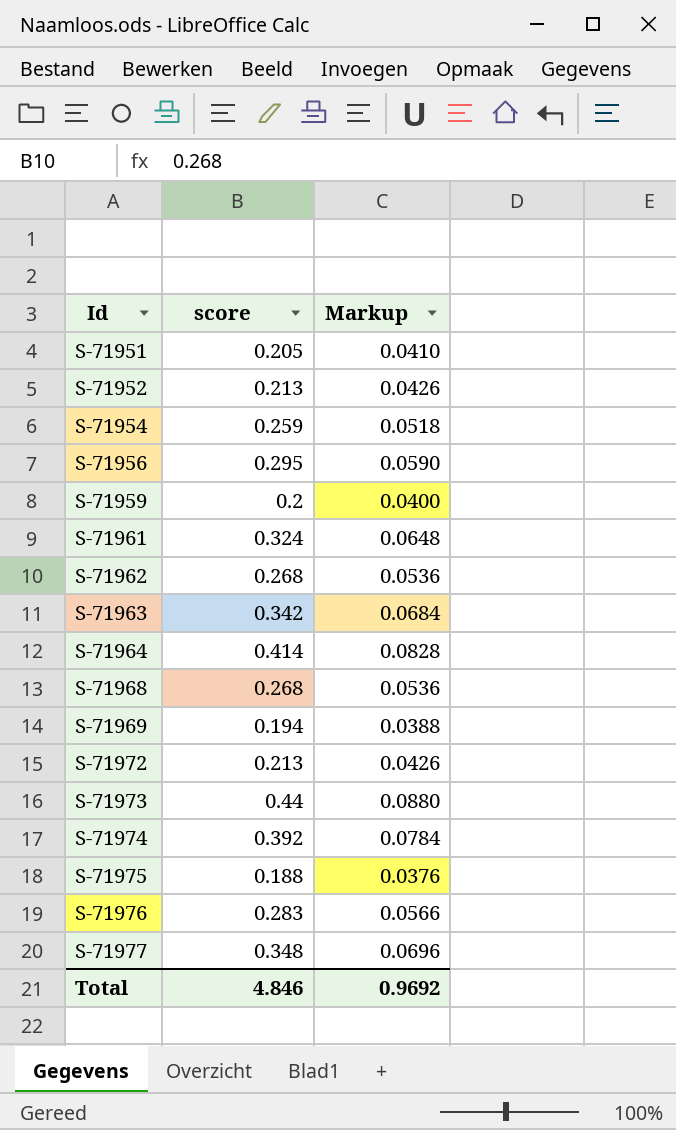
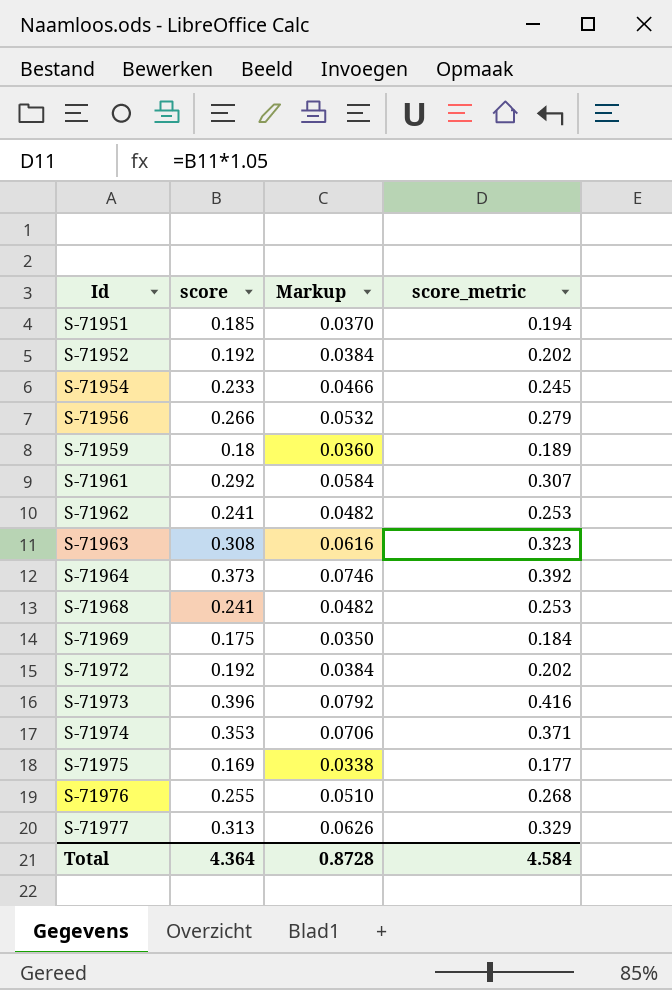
column score_metric | formula: none -> [score] * 1.05
S-71951 | score: 0.205 -> 0.185
S-71951 | Markup: 0.0410 -> 0.0370
S-71952 | score: 0.213 -> 0.192
S-71952 | Markup: 0.0426 -> 0.0384
S-71954 | score: 0.259 -> 0.233
S-71954 | Markup: 0.0518 -> 0.0466
S-71956 | score: 0.295 -> 0.266
S-71956 | Markup: 0.0590 -> 0.0532
S-71959 | score: 0.2 -> 0.18
S-71959 | Markup: 0.0400 -> 0.0360
S-71961 | score: 0.324 -> 0.292
S-71961 | Markup: 0.0648 -> 0.0584
S-71962 | score: 0.268 -> 0.241
S-71962 | Markup: 0.0536 -> 0.0482
S-71963 | score: 0.342 -> 0.308
S-71963 | Markup: 0.0684 -> 0.0616
S-71964 | score: 0.414 -> 0.373
S-71964 | Markup: 0.0828 -> 0.0746
S-71968 | score: 0.268 -> 0.241
S-71968 | Markup: 0.0536 -> 0.0482
S-71969 | score: 0.194 -> 0.175
S-71969 | Markup: 0.0388 -> 0.0350
S-71972 | score: 0.213 -> 0.192
S-71972 | Markup: 0.0426 -> 0.0384
S-71973 | score: 0.44 -> 0.396
S-71973 | Markup: 0.0880 -> 0.0792
S-71974 | score: 0.392 -> 0.353
S-71974 | Markup: 0.0784 -> 0.0706
S-71975 | score: 0.188 -> 0.169
S-71975 | Markup: 0.0376 -> 0.0338
S-71976 | score: 0.283 -> 0.255
S-71976 | Markup: 0.0566 -> 0.0510
S-71977 | score: 0.348 -> 0.313
S-71977 | Markup: 0.0696 -> 0.0626
Total | score: 4.846 -> 4.364
Total | Markup: 0.9692 -> 0.8728

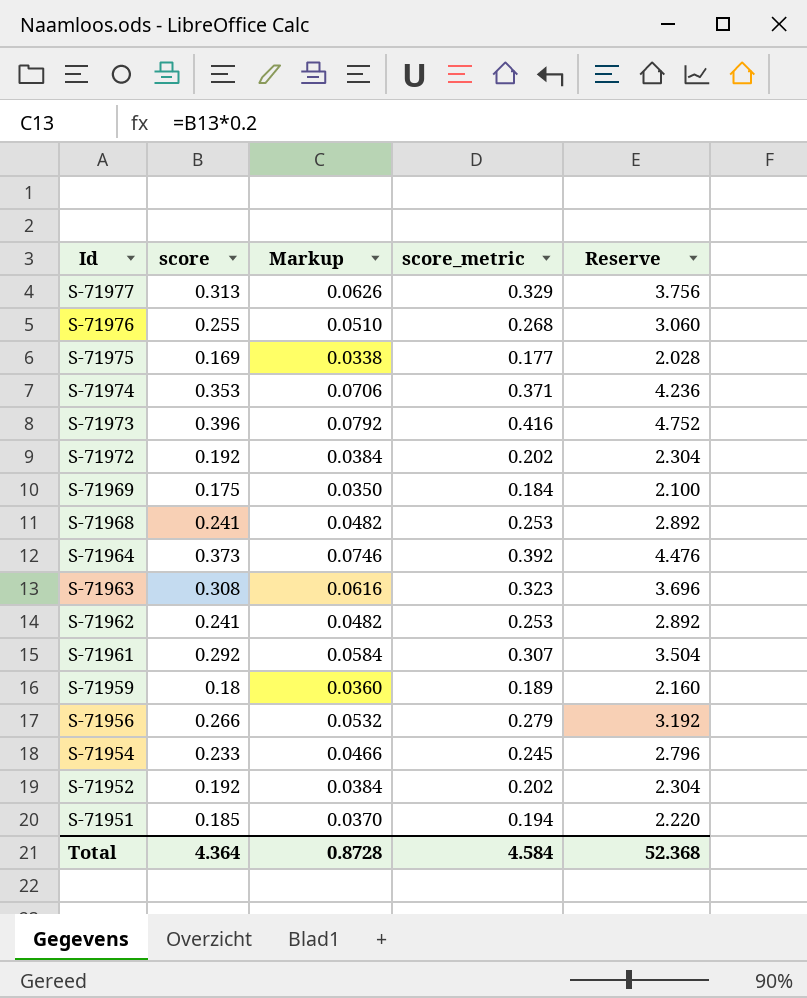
row order: Id ascending -> Id descending
column Reserve | formula: none -> [score] * 12

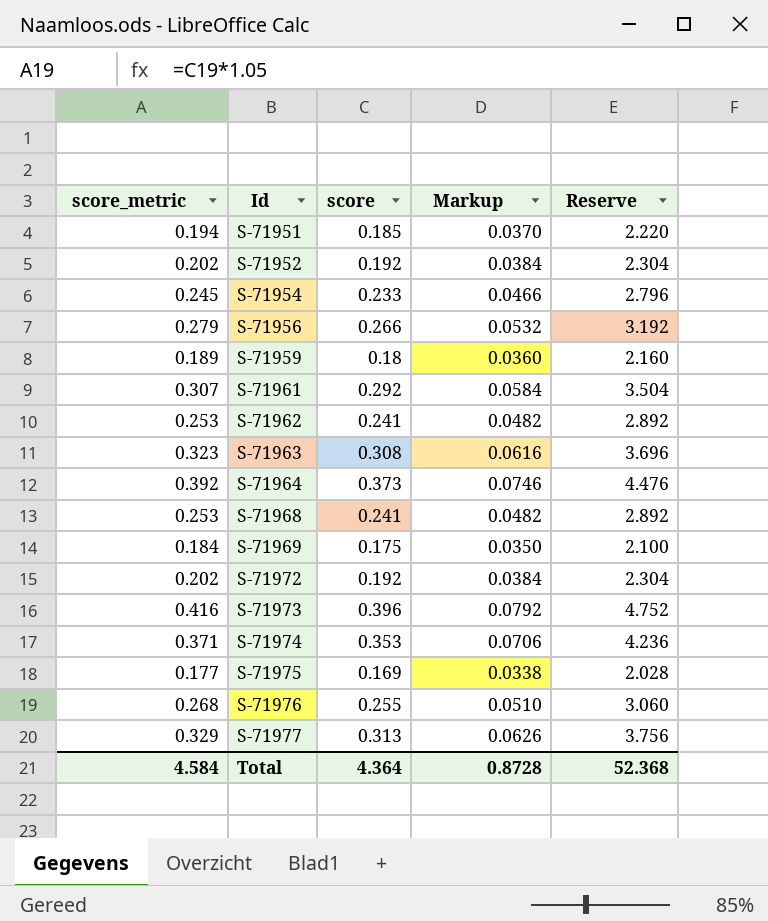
row order: Id descending -> Id ascending
column score_metric | position: 4 -> 1

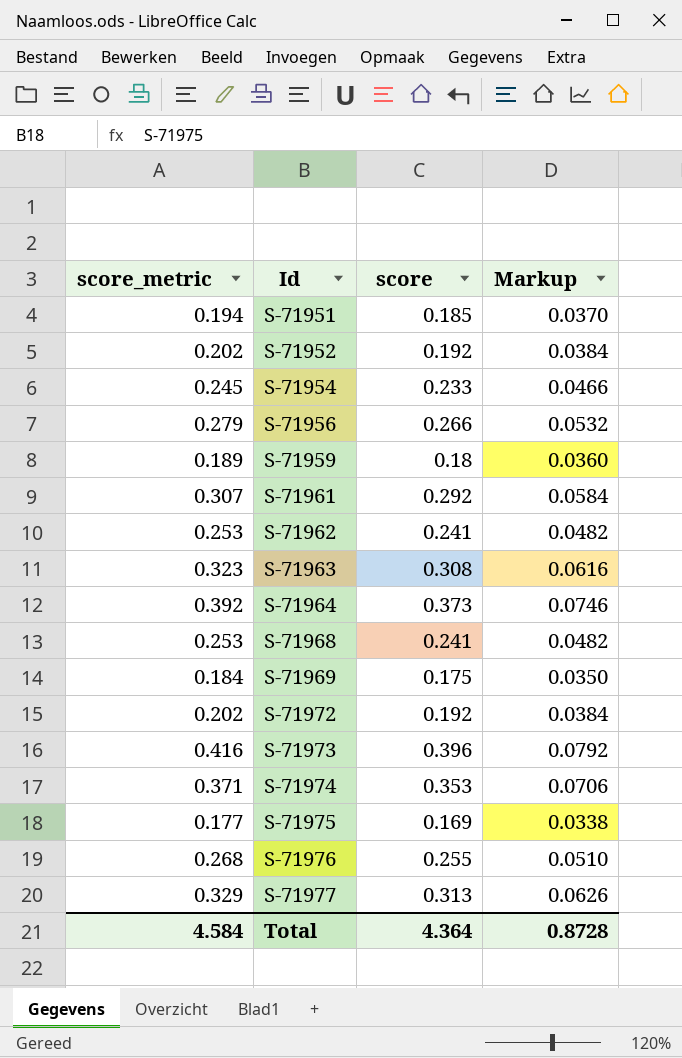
column Reserve | formula: [score] * 12 -> none

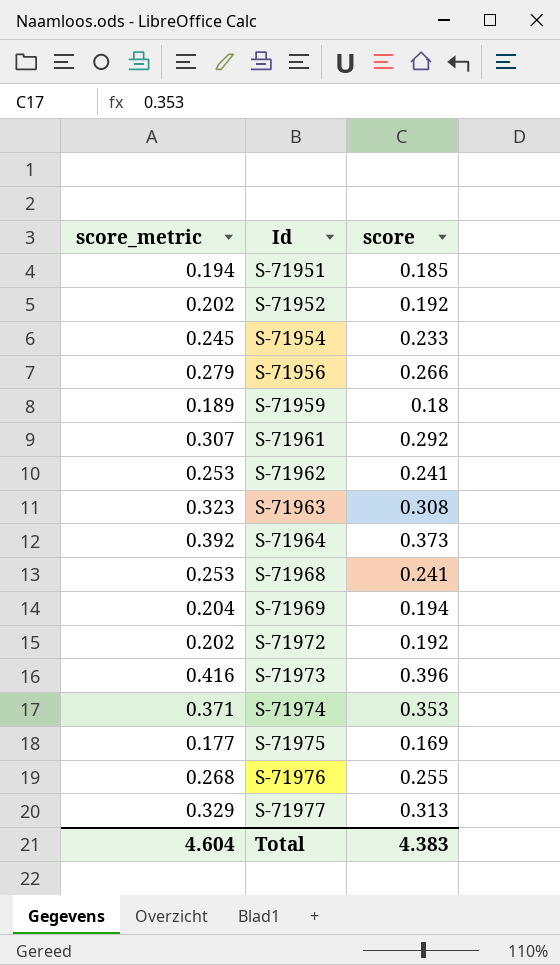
column Markup | formula: [score] * 0.2 -> none
S-71969 | score_metric: 0.184 -> 0.204
S-71969 | score: 0.175 -> 0.194
Total | score_metric: 4.584 -> 4.604
Total | score: 4.364 -> 4.383

